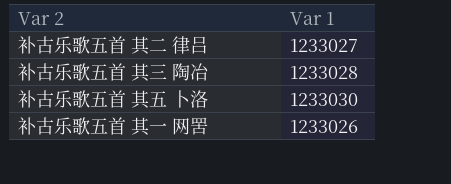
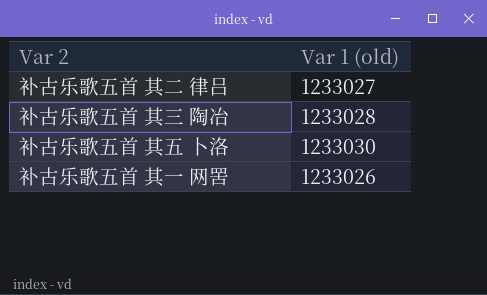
column name: Var 1 -> Var 1 (old)

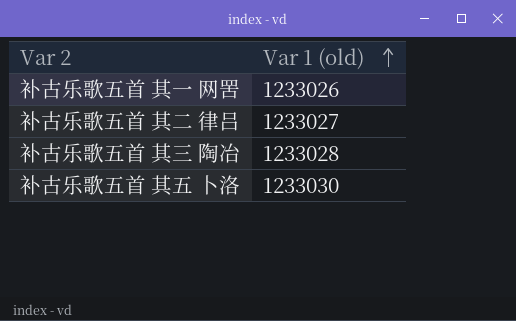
row order: none -> Var 1 (old) ascending

